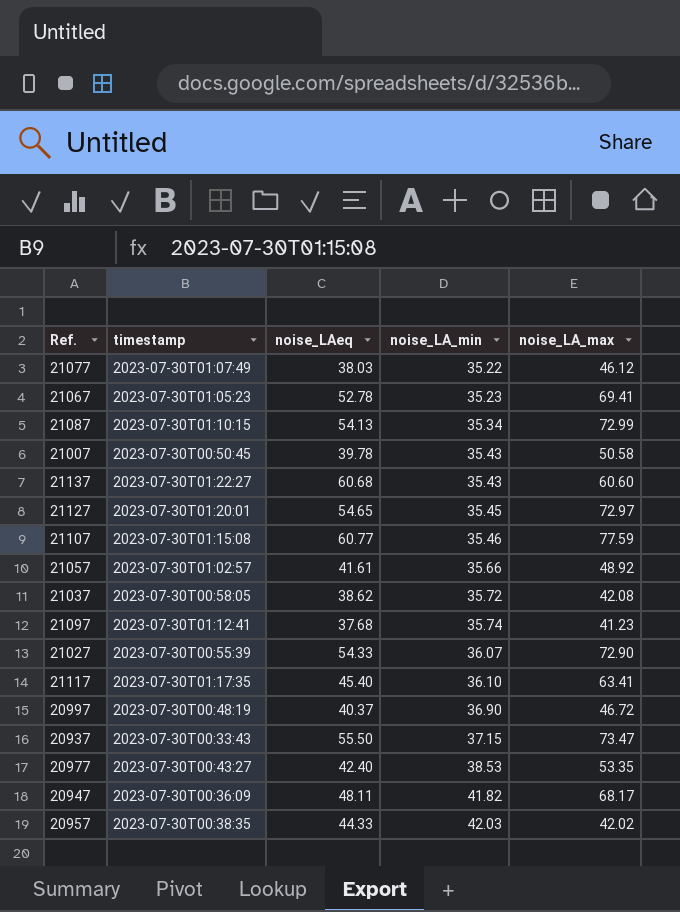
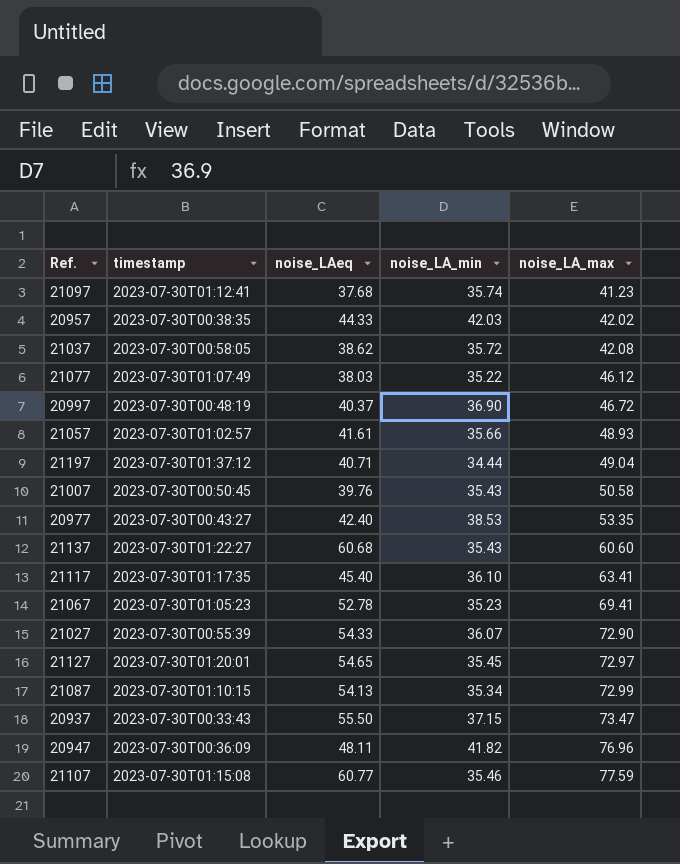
row order: noise_LA_min ascending -> noise_LA_max ascending
21057 | noise_LA_max: 48.92 -> 48.93
row 21197: none -> 2023-07-30T01:37:12 | 40.71 | 34.44 | 49.04
21007 | noise_LAeq: 39.78 -> 39.76
20947 | noise_LA_max: 68.17 -> 76.96

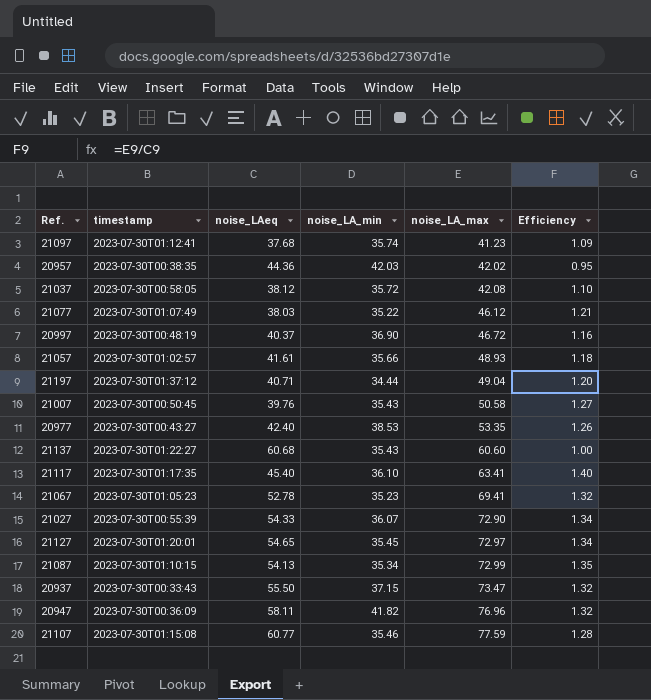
column Efficiency | formula: none -> [noise_LA_max] / [noise_LAeq]
20957 | noise_LAeq: 44.33 -> 44.36
21037 | noise_LAeq: 38.62 -> 38.12
20947 | noise_LAeq: 48.11 -> 58.11

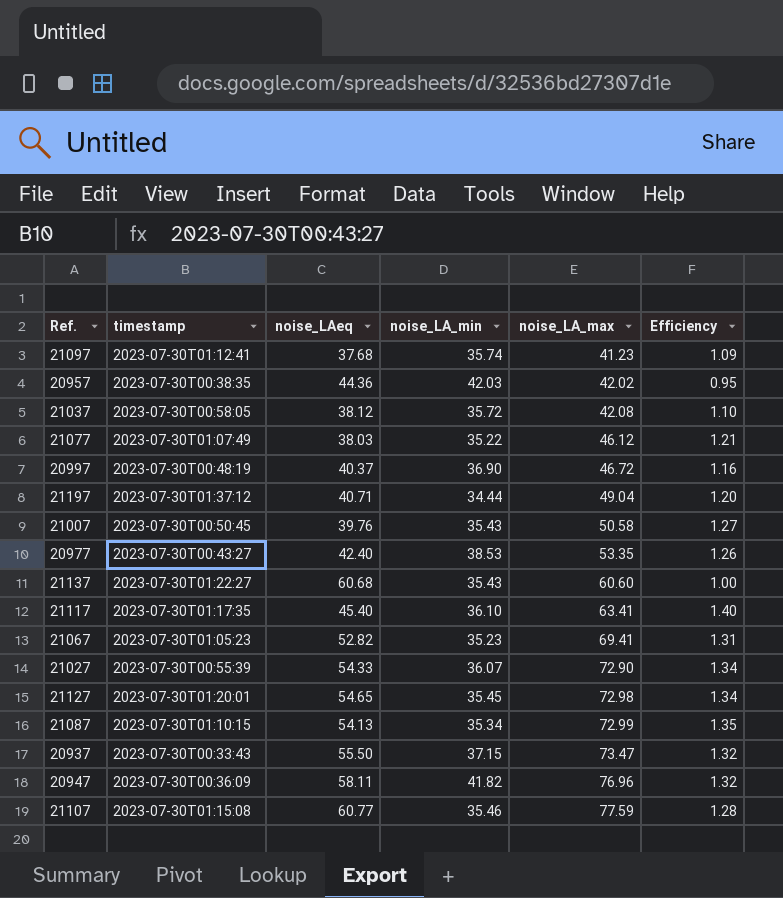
row 21057: 2023-07-30T01:02:57 | 41.61 | 35.66 | 48.93 | 1.18 -> none
21067 | noise_LAeq: 52.78 -> 52.82
21067 | Efficiency: 1.32 -> 1.31
21127 | noise_LA_max: 72.97 -> 72.98

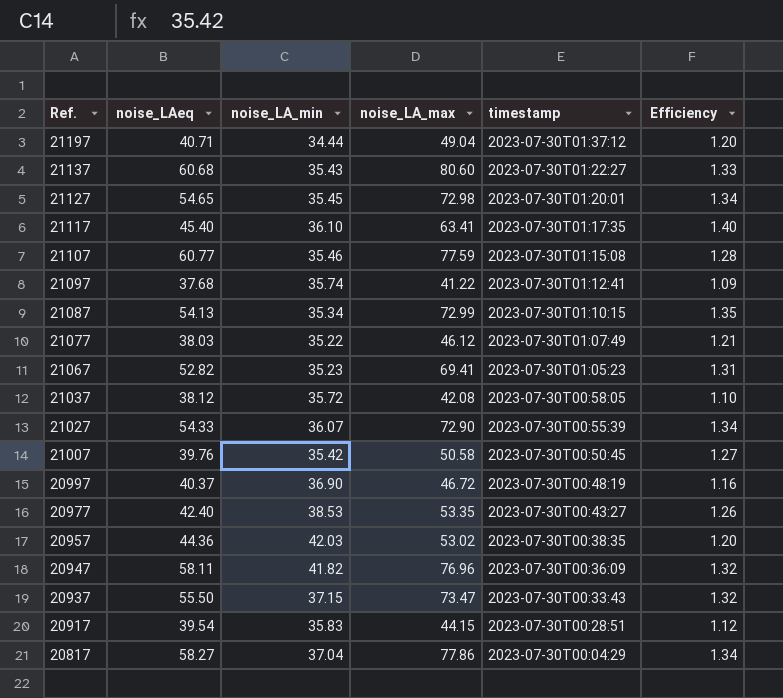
row order: noise_LA_max ascending -> Ref. descending
column timestamp | position: 2 -> 5
21137 | noise_LA_max: 60.60 -> 80.60
21137 | Efficiency: 1.00 -> 1.33
21097 | noise_LA_max: 41.23 -> 41.22
21007 | noise_LA_min: 35.43 -> 35.42
20957 | noise_LA_max: 42.02 -> 53.02
20957 | Efficiency: 0.95 -> 1.20
row 20917: none -> 39.54 | 35.83 | 44.15 | 2023-07-30T00:28:51 | 1.12
row 20817: none -> 58.27 | 37.04 | 77.86 | 2023-07-30T00:04:29 | 1.34

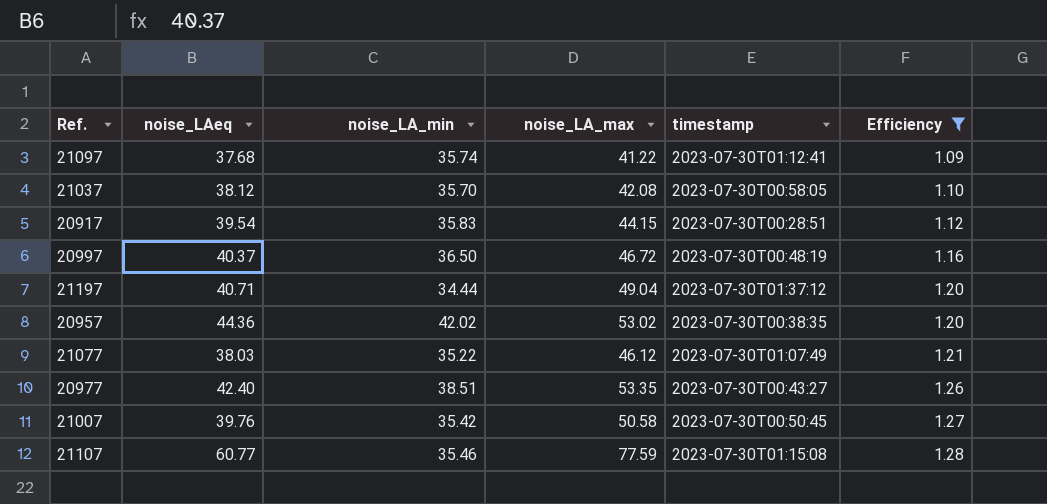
filter: none -> Efficiency <= 1.28
row order: Ref. descending -> Efficiency ascending
21037 | noise_LA_min: 35.72 -> 35.70
20997 | noise_LA_min: 36.90 -> 36.50
20957 | noise_LA_min: 42.03 -> 42.02
20977 | noise_LA_min: 38.53 -> 38.51

